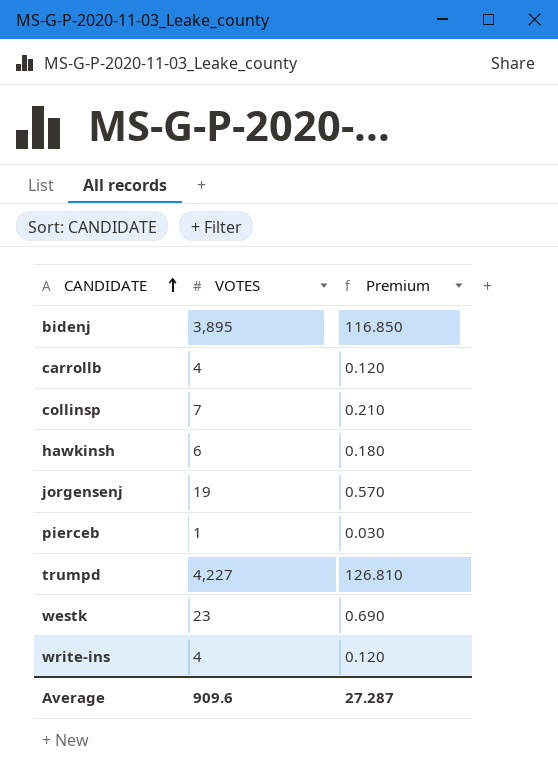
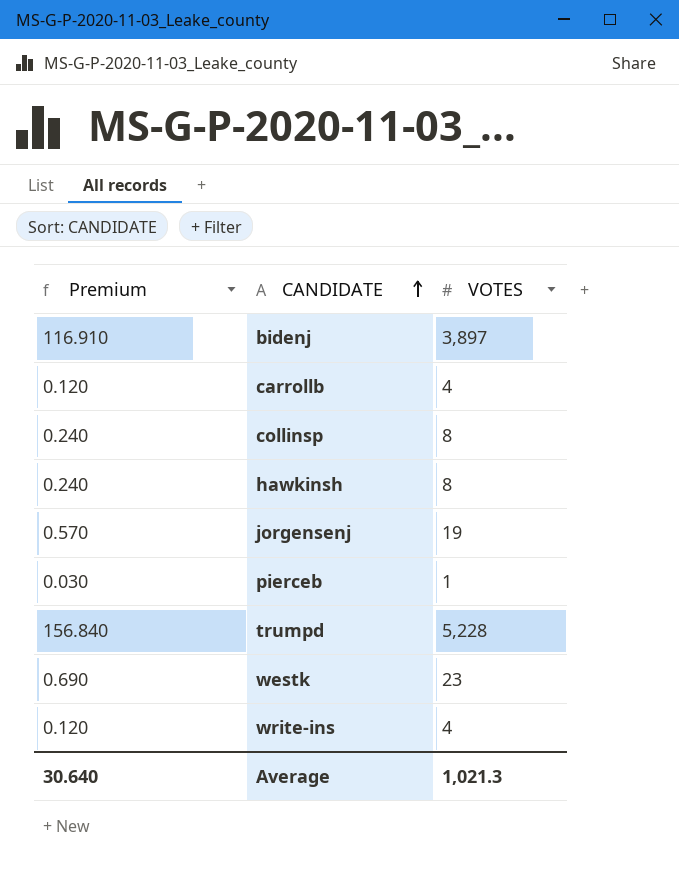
column Premium | position: 3 -> 1
bidenj | Premium: 116.850 -> 116.910
bidenj | VOTES: 3,895 -> 3,897
collinsp | Premium: 0.210 -> 0.240
collinsp | VOTES: 7 -> 8
hawkinsh | Premium: 0.180 -> 0.240
hawkinsh | VOTES: 6 -> 8
trumpd | Premium: 126.810 -> 156.840
trumpd | VOTES: 4,227 -> 5,228
Average | Premium: 27.287 -> 30.640
Average | VOTES: 909.6 -> 1,021.3

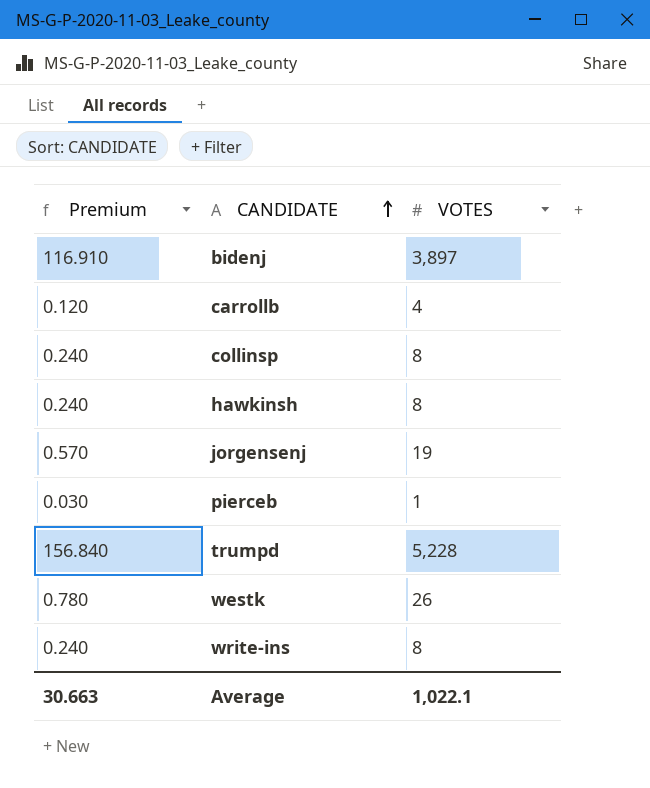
westk | Premium: 0.690 -> 0.780
westk | VOTES: 23 -> 26
write-ins | Premium: 0.120 -> 0.240
write-ins | VOTES: 4 -> 8
Average | Premium: 30.640 -> 30.663
Average | VOTES: 1,021.3 -> 1,022.1

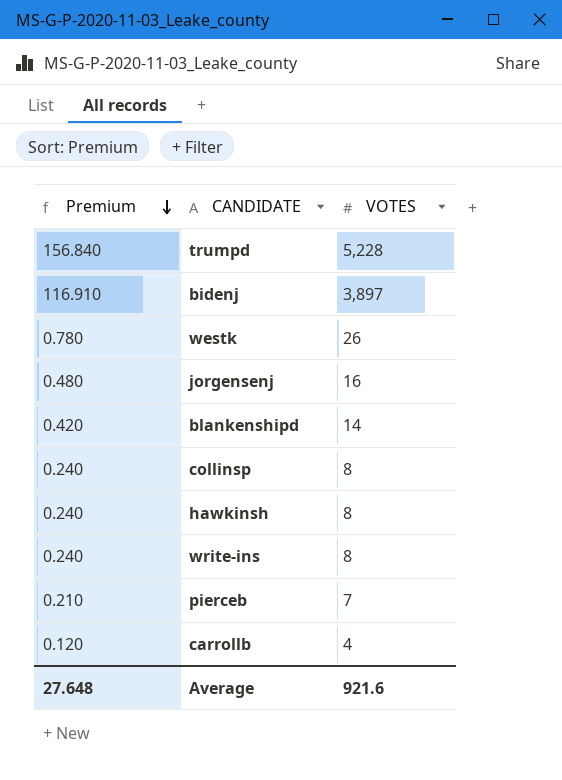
row order: CANDIDATE ascending -> Premium descending
jorgensenj | Premium: 0.570 -> 0.480
jorgensenj | VOTES: 19 -> 16
row blankenshipd: none -> 0.420 | 14
pierceb | Premium: 0.030 -> 0.210
pierceb | VOTES: 1 -> 7
Average | Premium: 30.663 -> 27.648
Average | VOTES: 1,022.1 -> 921.6

